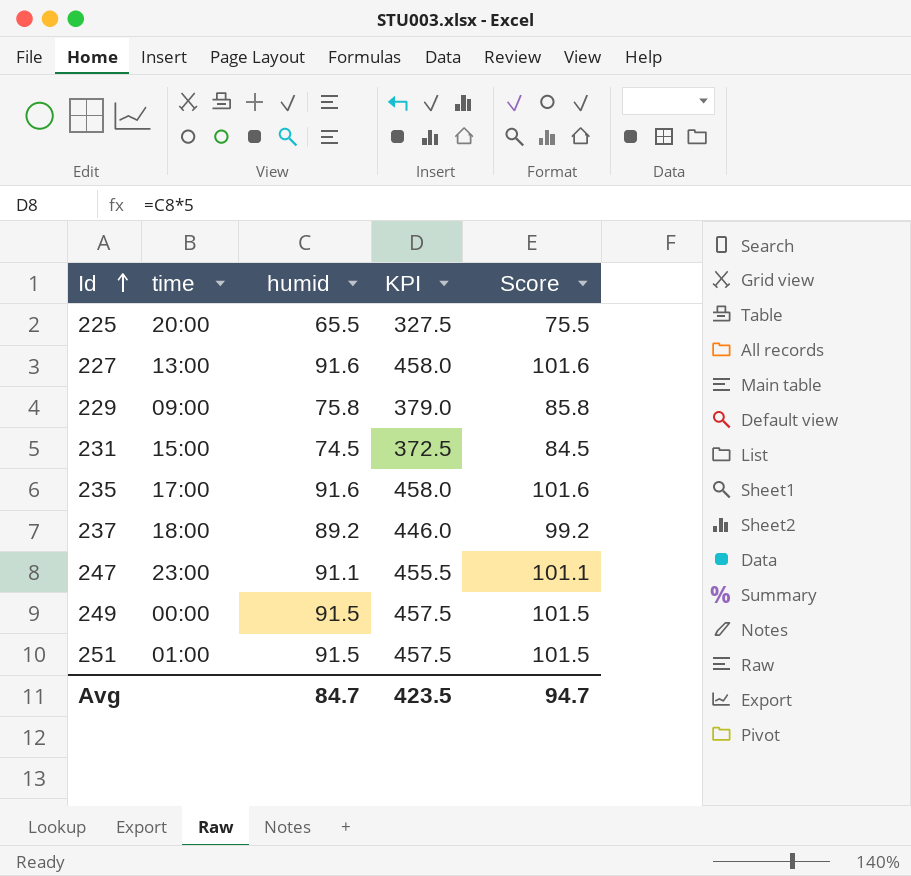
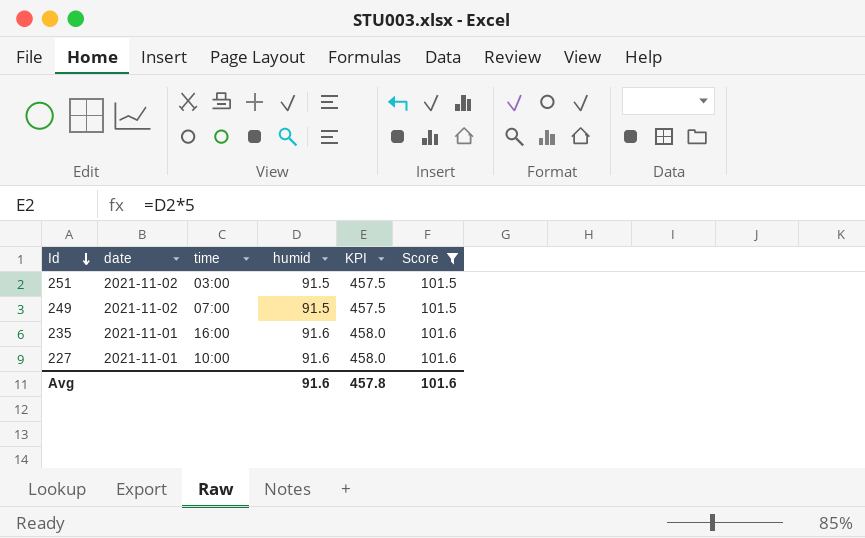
filter: none -> Score >= 101.5
row order: Id ascending -> Id descending
column date | position: none -> 2
251 | time: 01:00 -> 03:00
249 | time: 00:00 -> 07:00
235 | time: 17:00 -> 16:00
227 | time: 13:00 -> 10:00
Avg | humid: 84.7 -> 91.6
Avg | KPI: 423.5 -> 457.8
Avg | Score: 94.7 -> 101.6

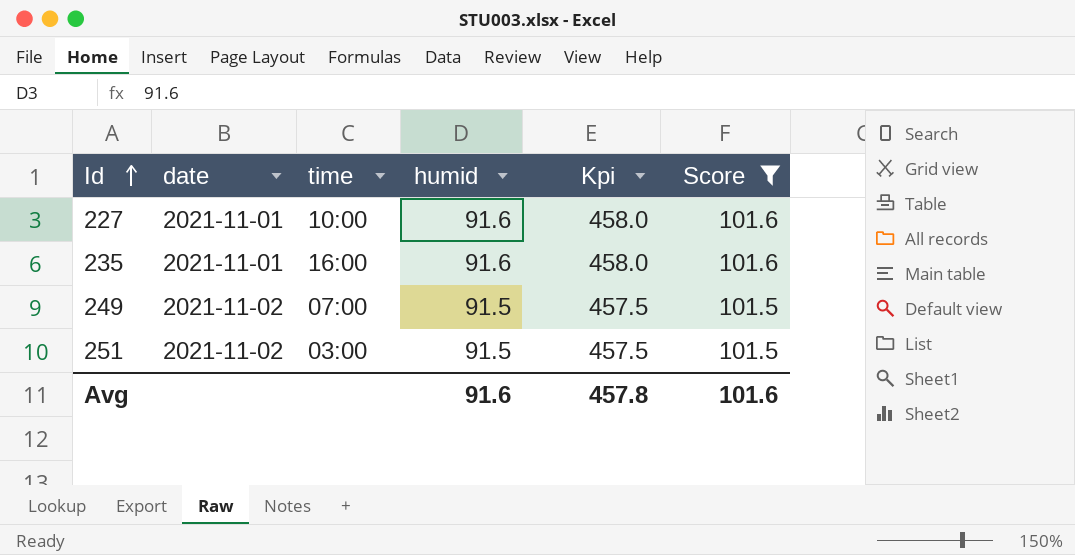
row order: Id descending -> Id ascending
column name: KPI -> Kpi

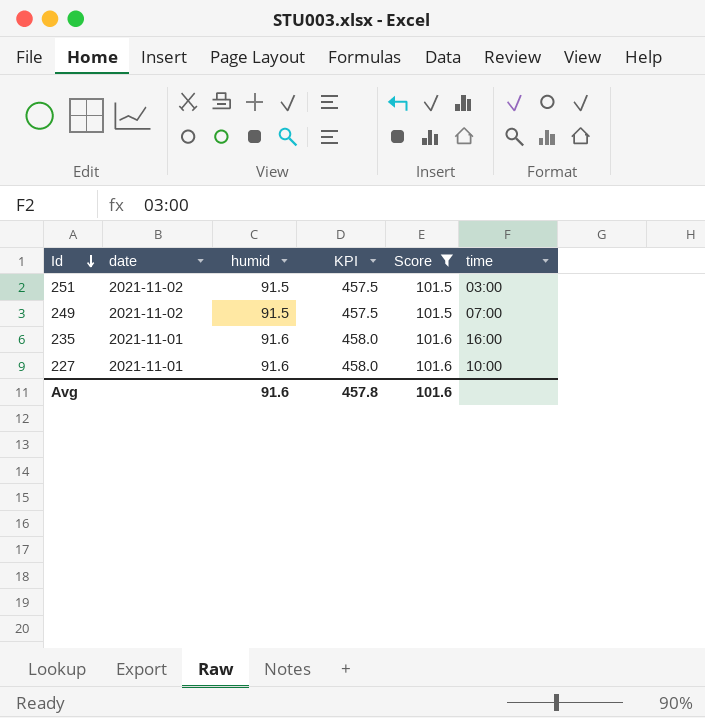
row order: Id ascending -> Id descending
column name: Kpi -> KPI
column time | position: 3 -> 6

